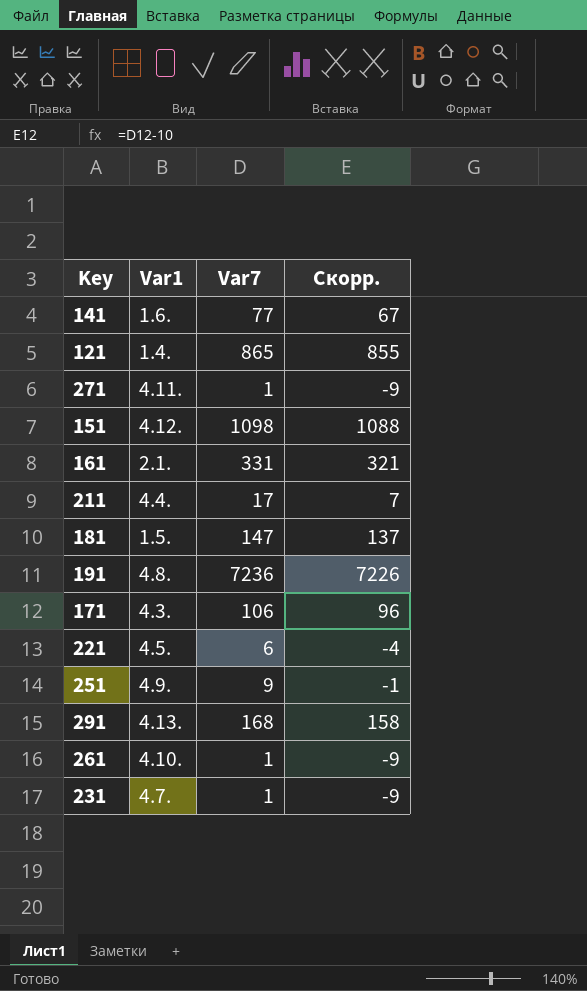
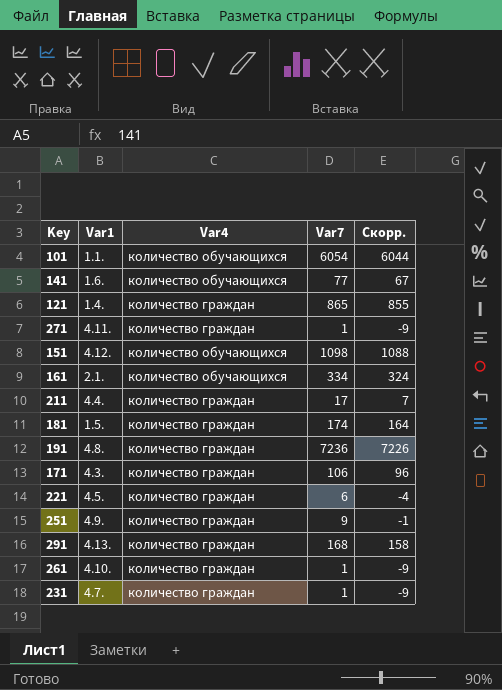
column Var4 | position: none -> 3
row 101: none -> 1.1. | количество обучающихся | 6054 | 6044
161 | Var7: 331 -> 334
161 | Скорр.: 321 -> 324
181 | Var7: 147 -> 174
181 | Скорр.: 137 -> 164

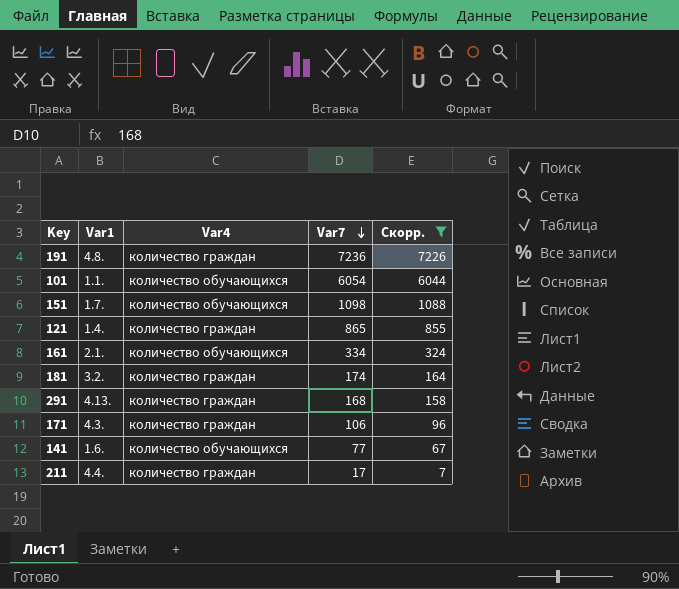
filter: none -> Скорр. >= 7
row order: none -> Var7 descending
151 | Var1: 4.12. -> 1.7.
181 | Var1: 1.5. -> 3.2.

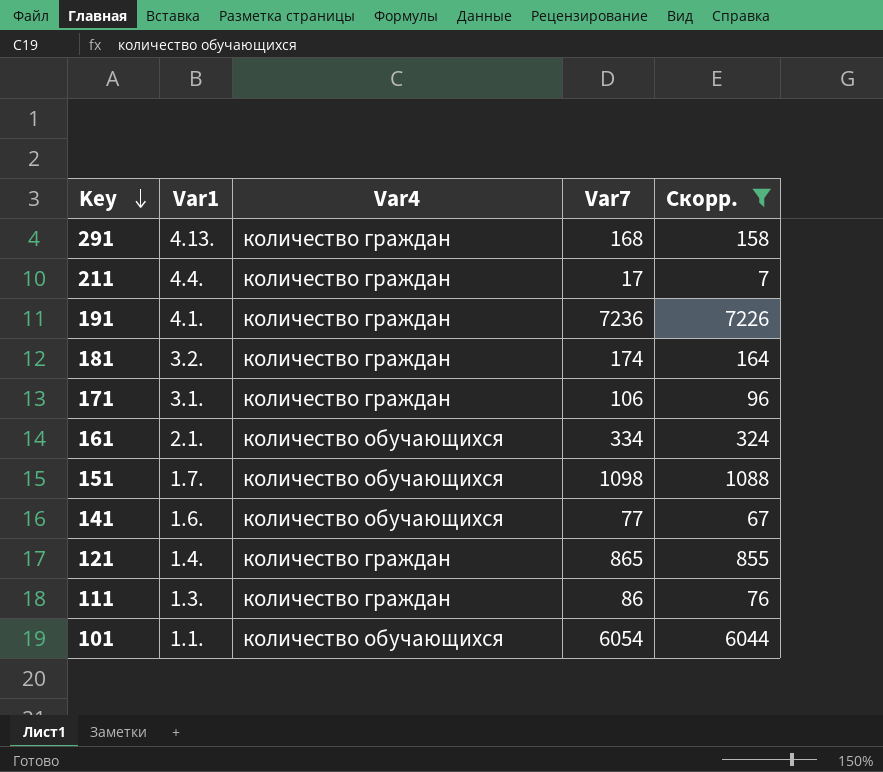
row order: Var7 descending -> Key descending
191 | Var1: 4.8. -> 4.1.
171 | Var1: 4.3. -> 3.1.
row 111: none -> 1.3. | количество граждан | 86 | 76

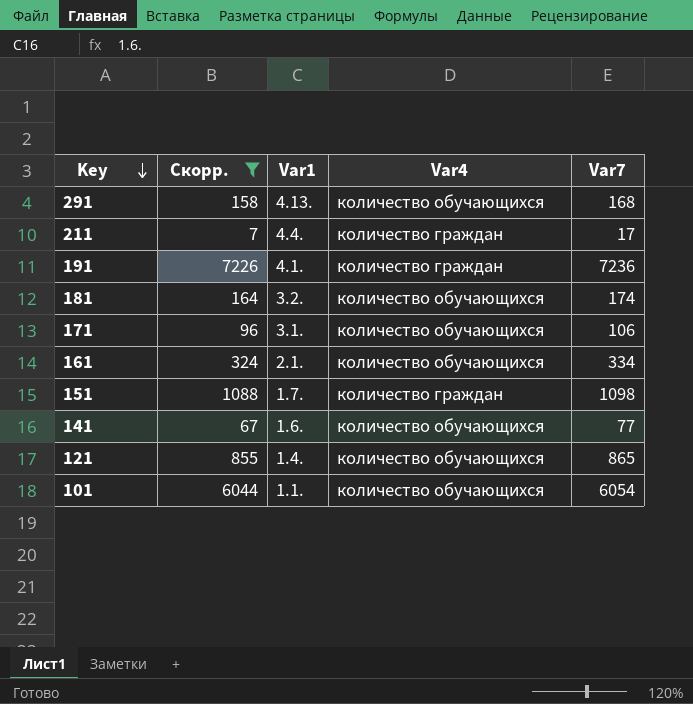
column Скорр. | position: 5 -> 2
row 111: 1.3. | количество граждан | 86 | 76 -> none
291 | Var4: количество граждан -> количество обучающихся
181 | Var4: количество граждан -> количество обучающихся
171 | Var4: количество граждан -> количество обучающихся
151 | Var4: количество обучающихся -> количество граждан
121 | Var4: количество граждан -> количество обучающихся

